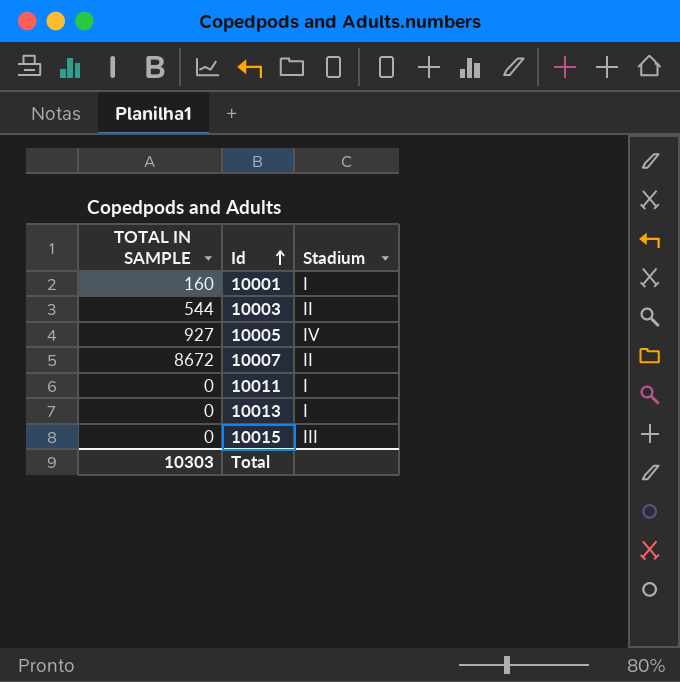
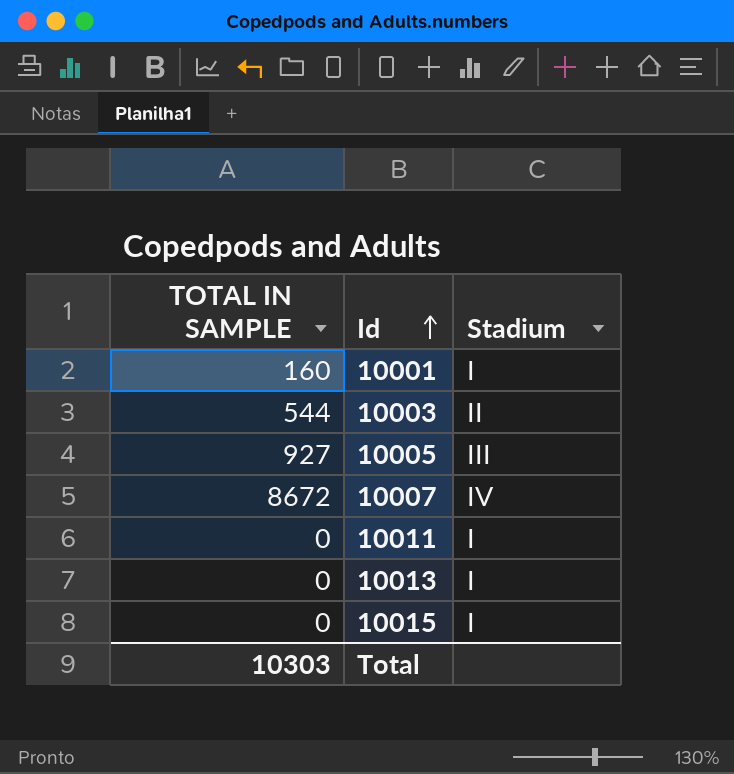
10005 | Stadium: IV -> III
10007 | Stadium: II -> IV
10015 | Stadium: III -> I

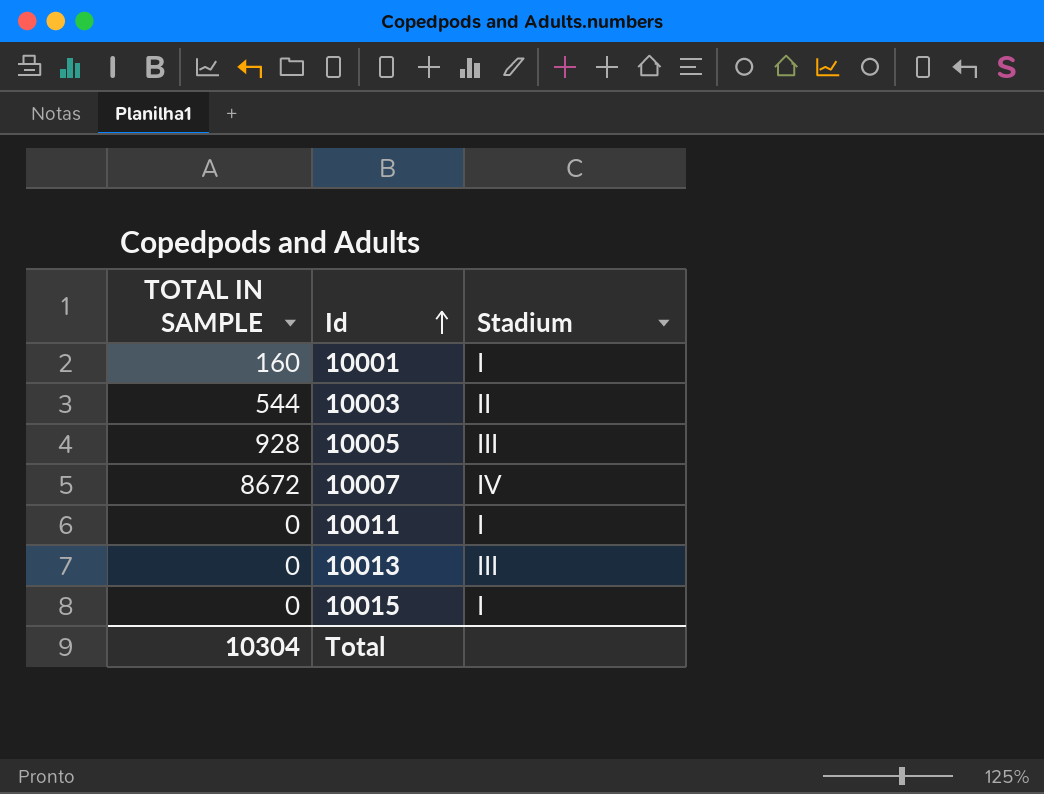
10005 | TOTAL IN SAMPLE: 927 -> 928
10013 | Stadium: I -> III
Total | TOTAL IN SAMPLE: 10303 -> 10304

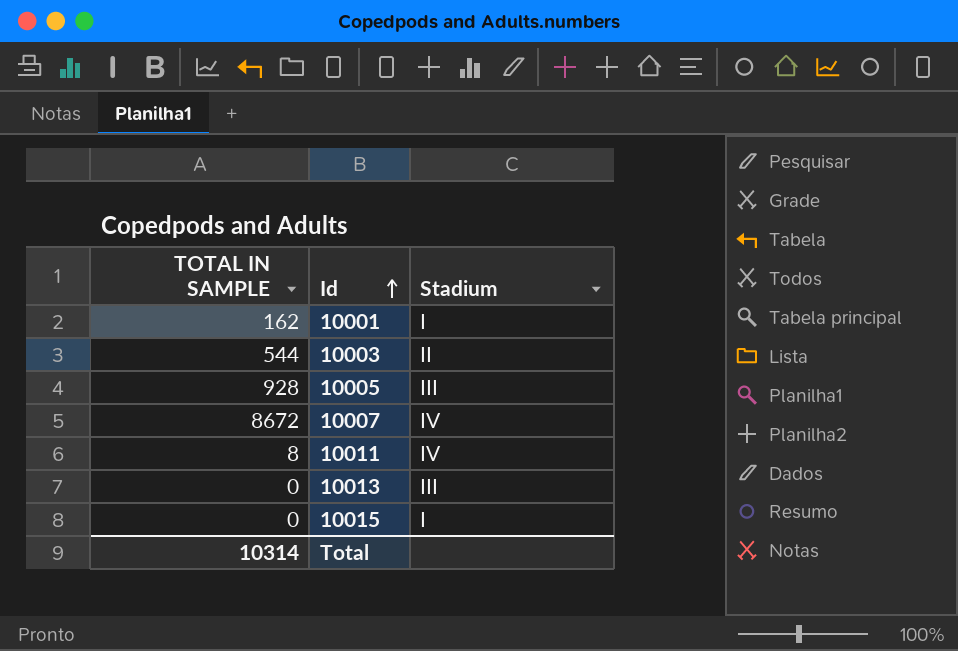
10001 | TOTAL IN SAMPLE: 160 -> 162
10011 | TOTAL IN SAMPLE: 0 -> 8
10011 | Stadium: I -> IV
Total | TOTAL IN SAMPLE: 10304 -> 10314

